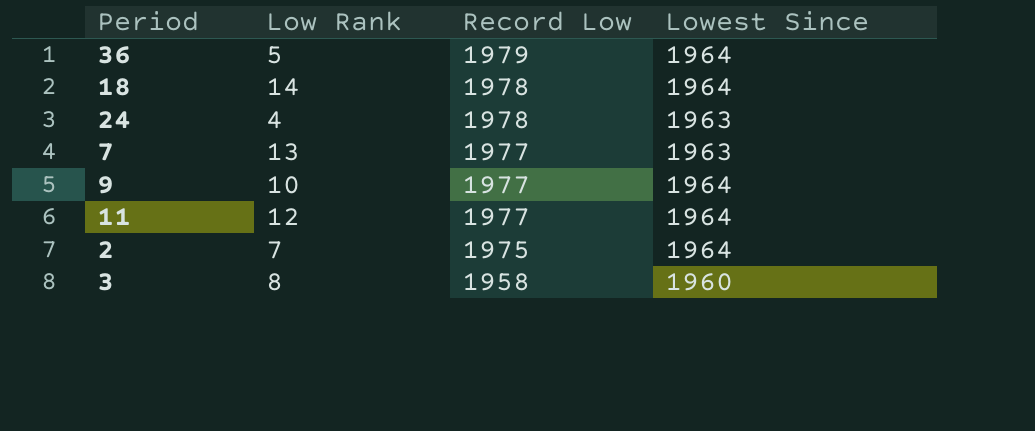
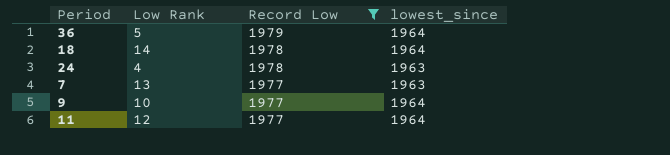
filter: none -> Record Low >= 1977
column name: Lowest Since -> lowest_since

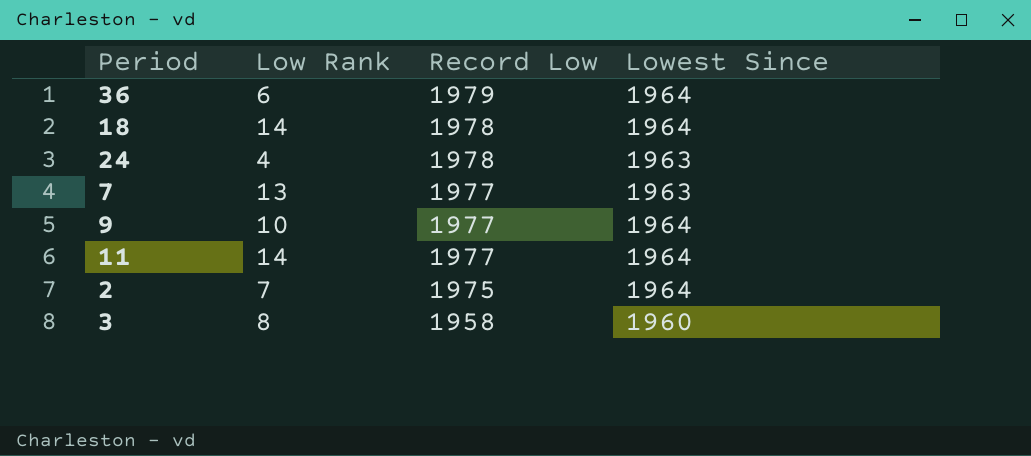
filter: Record Low >= 1977 -> none
column name: lowest_since -> Lowest Since
36 | Low Rank: 5 -> 6
11 | Low Rank: 12 -> 14

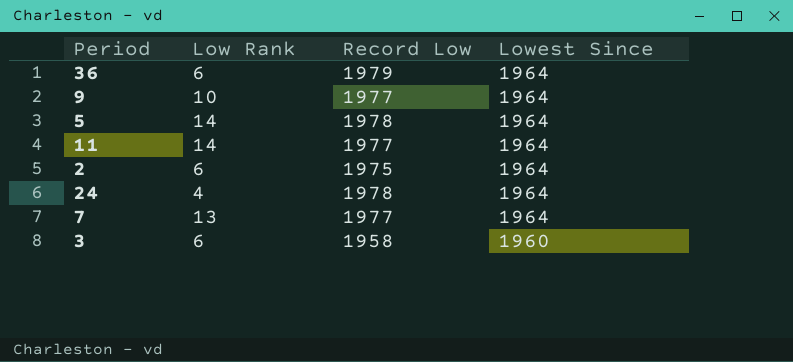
row order: Record Low descending -> Lowest Since descending
row 18: 14 | 1978 | 1964 -> none
row 5: none -> 14 | 1978 | 1964
2 | Low Rank: 7 -> 6
24 | Lowest Since: 1963 -> 1964
7 | Lowest Since: 1963 -> 1964
3 | Low Rank: 8 -> 6

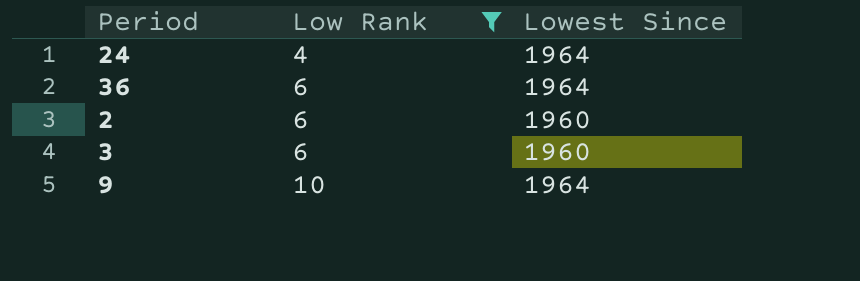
filter: none -> Low Rank <= 10
row order: Lowest Since descending -> Low Rank ascending
column Record Low | position: 3 -> none
2 | Lowest Since: 1964 -> 1960

